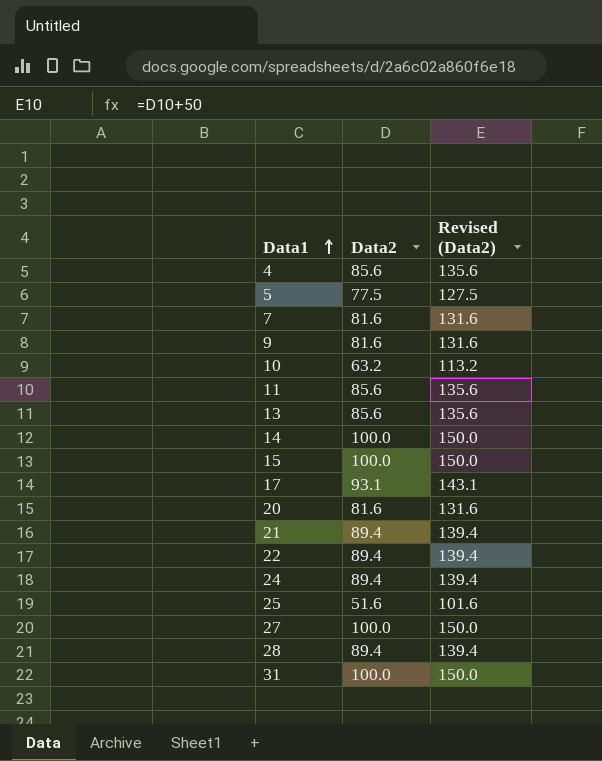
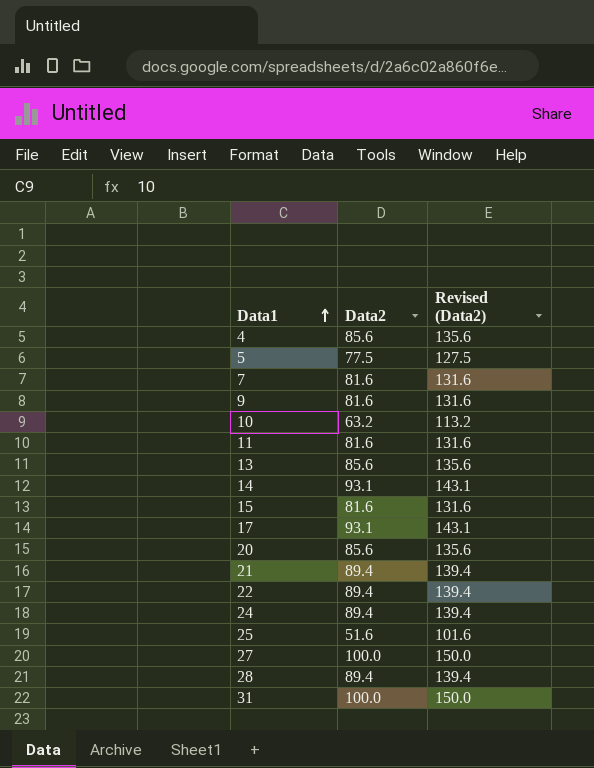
11 | Data2: 85.6 -> 81.6
11 | Revised (Data2): 135.6 -> 131.6
14 | Data2: 100.0 -> 93.1
14 | Revised (Data2): 150.0 -> 143.1
15 | Data2: 100.0 -> 81.6
15 | Revised (Data2): 150.0 -> 131.6
20 | Data2: 81.6 -> 85.6
20 | Revised (Data2): 131.6 -> 135.6

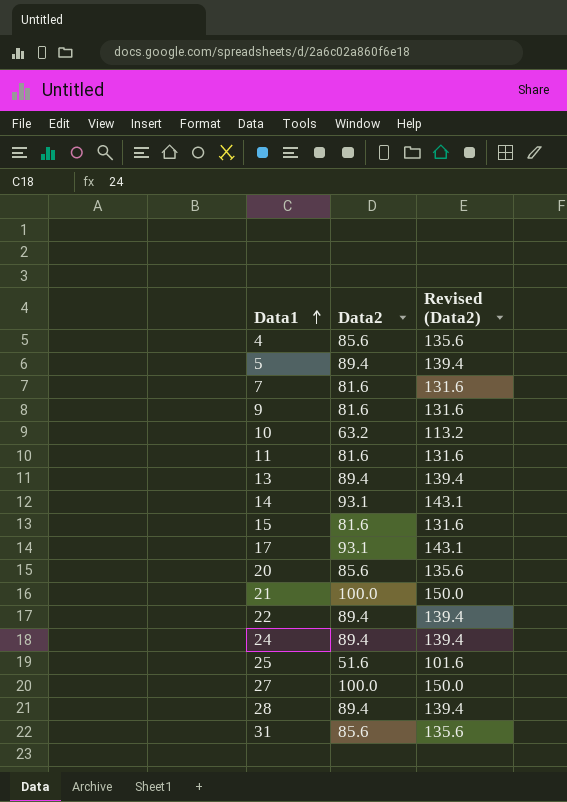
5 | Data2: 77.5 -> 89.4
5 | Revised (Data2): 127.5 -> 139.4
13 | Data2: 85.6 -> 89.4
13 | Revised (Data2): 135.6 -> 139.4
21 | Data2: 89.4 -> 100.0
21 | Revised (Data2): 139.4 -> 150.0
31 | Data2: 100.0 -> 85.6
31 | Revised (Data2): 150.0 -> 135.6

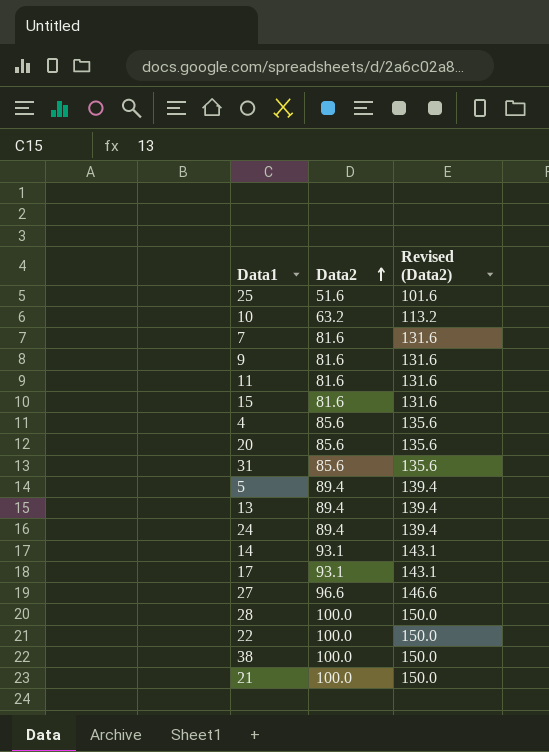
row order: Data1 ascending -> Data2 ascending
27 | Data2: 100.0 -> 96.6
27 | Revised (Data2): 150.0 -> 146.6
28 | Data2: 89.4 -> 100.0
28 | Revised (Data2): 139.4 -> 150.0
22 | Data2: 89.4 -> 100.0
22 | Revised (Data2): 139.4 -> 150.0
row 38: none -> 100.0 | 150.0

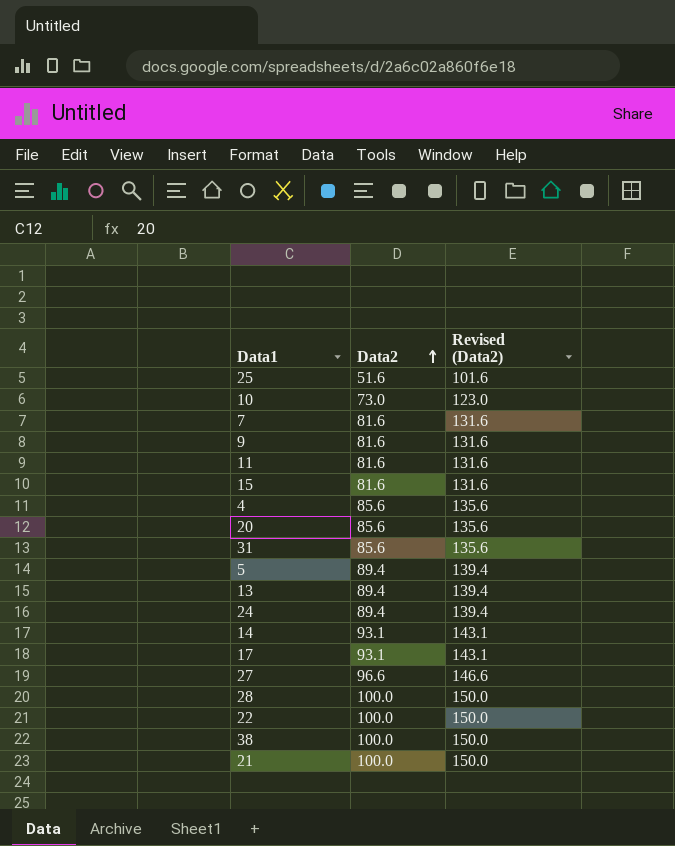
10 | Data2: 63.2 -> 73.0
10 | Revised (Data2): 113.2 -> 123.0

